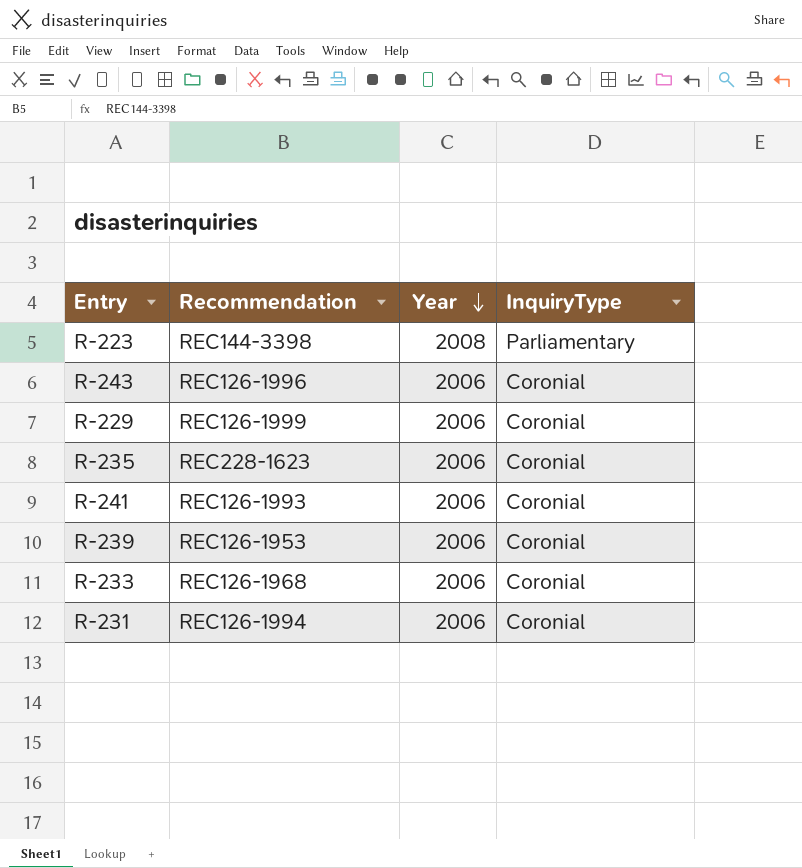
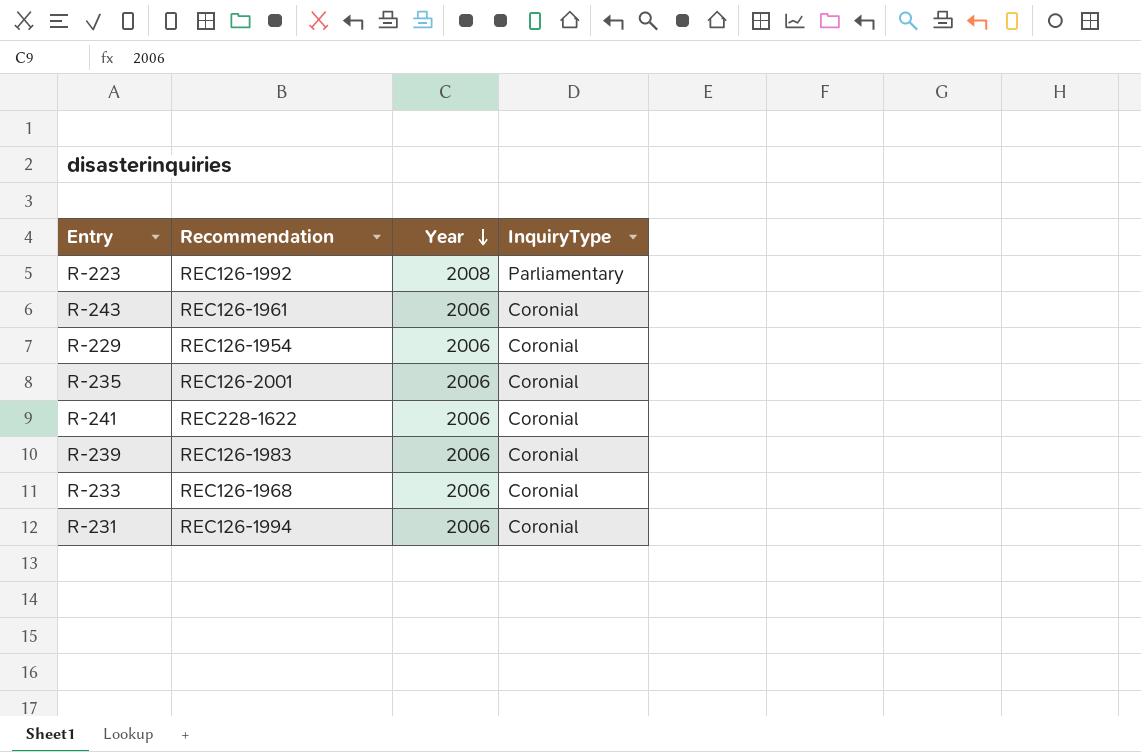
R-223 | Recommendation: REC144-3398 -> REC126-1992
R-243 | Recommendation: REC126-1996 -> REC126-1961
R-229 | Recommendation: REC126-1999 -> REC126-1954
R-235 | Recommendation: REC228-1623 -> REC126-2001
R-241 | Recommendation: REC126-1993 -> REC228-1622
R-239 | Recommendation: REC126-1953 -> REC126-1983

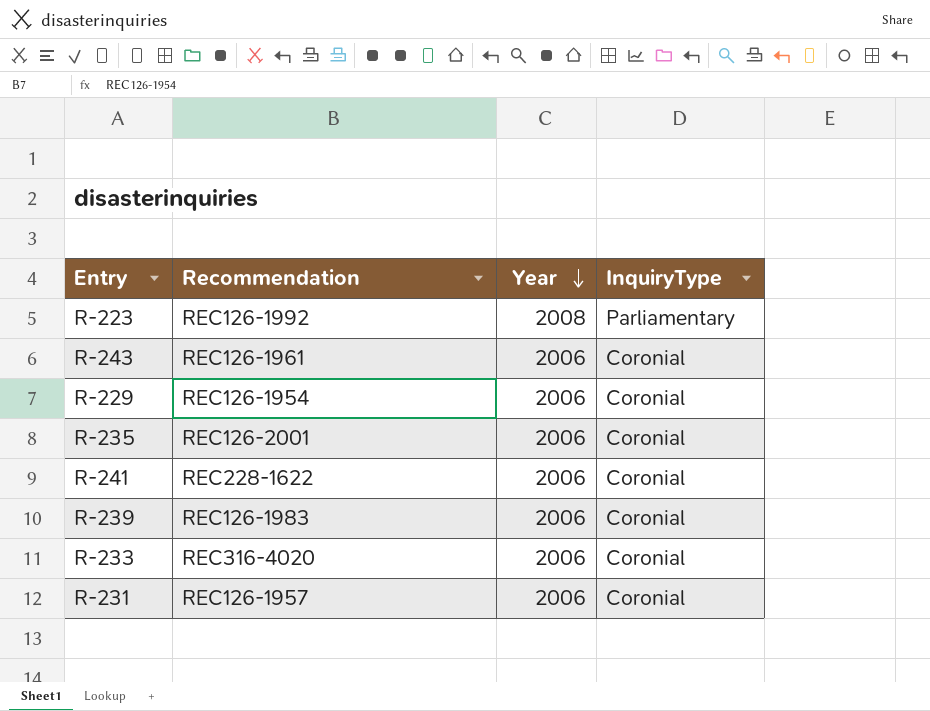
R-233 | Recommendation: REC126-1968 -> REC316-4020
R-231 | Recommendation: REC126-1994 -> REC126-1957

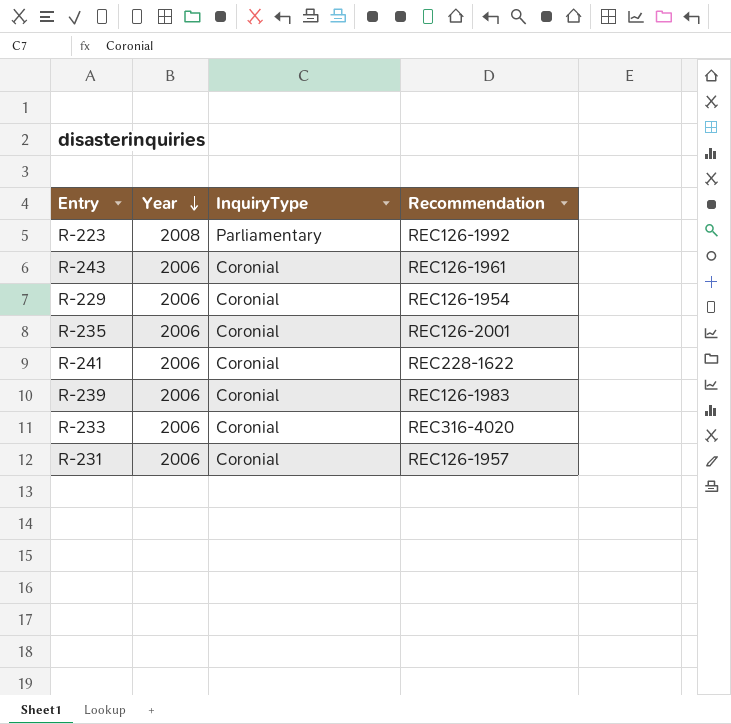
column Recommendation | position: 2 -> 4

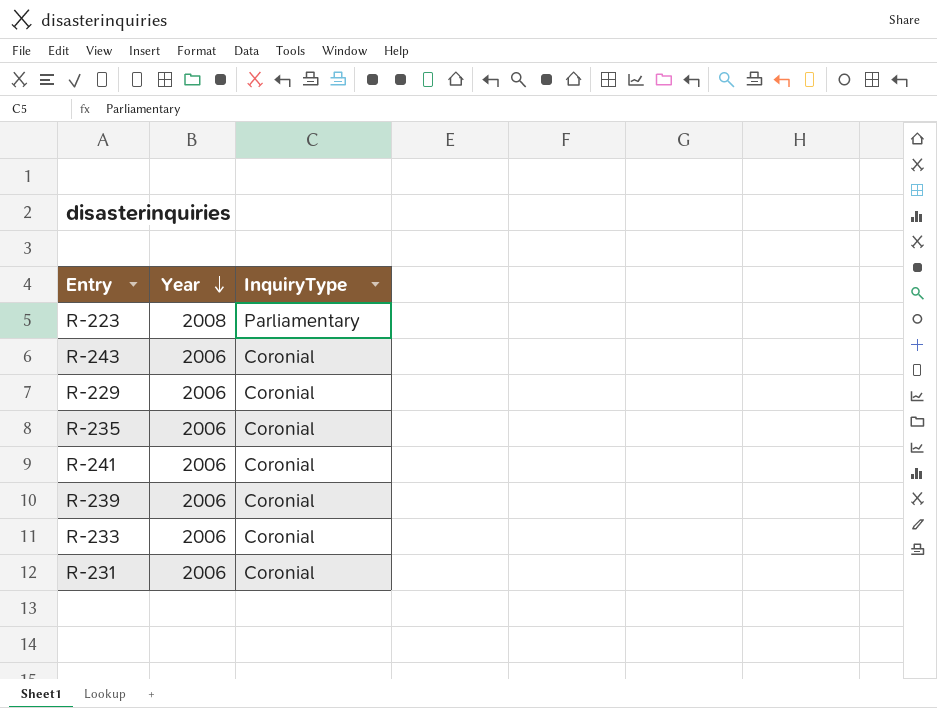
column Recommendation | position: 4 -> none

